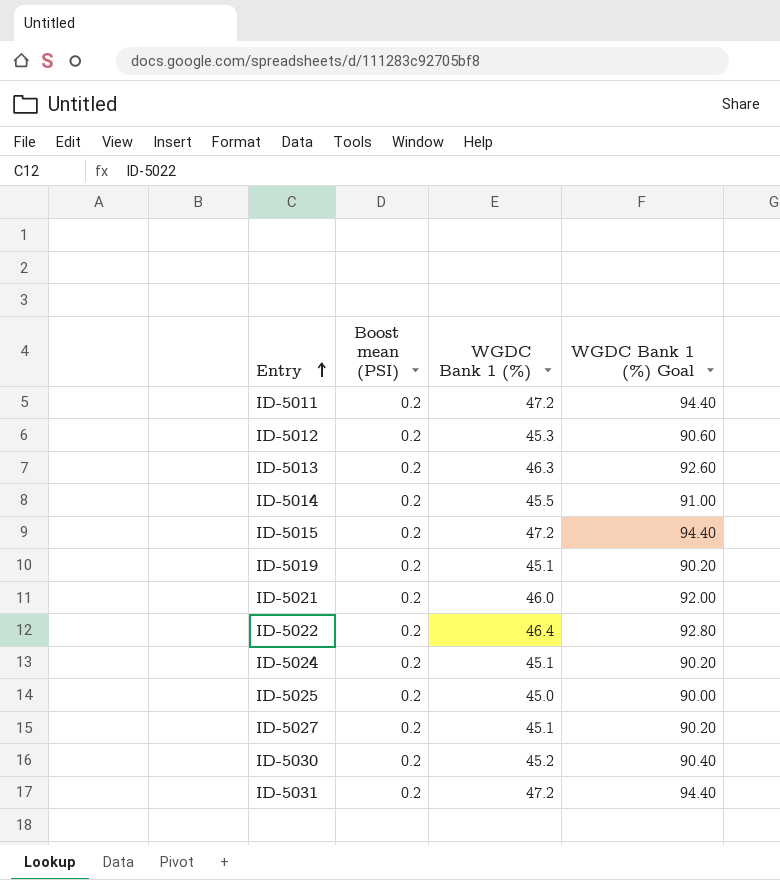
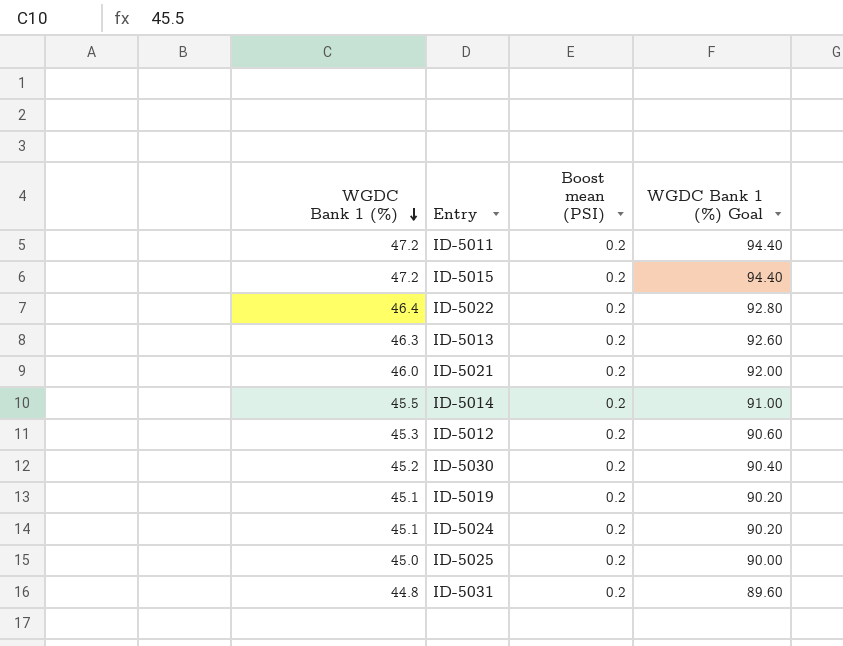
row order: Entry ascending -> WGDC Bank 1 (%) descending
column WGDC Bank 1 (%) | position: 3 -> 1
row ID-5027: 0.2 | 45.1 | 90.20 -> none
ID-5031 | WGDC Bank 1 (%): 47.2 -> 44.8
ID-5031 | WGDC Bank 1 (%) Goal: 94.40 -> 89.60

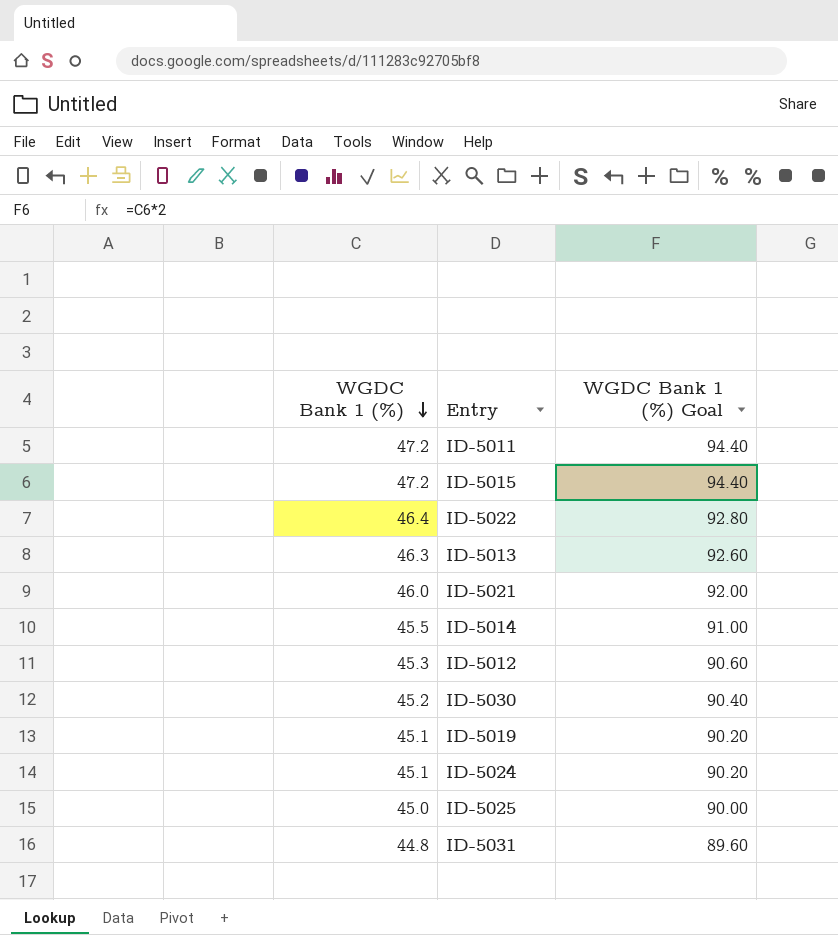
column Boost mean (PSI) | position: 3 -> none

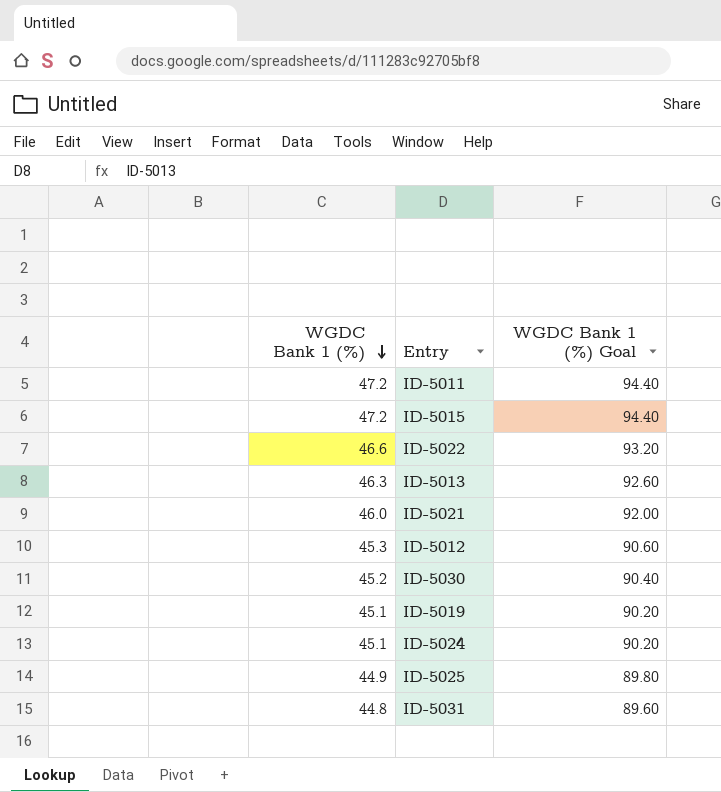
row ID-5014: 45.5 | 91.00 -> none
ID-5022 | WGDC Bank 1 (%): 46.4 -> 46.6
ID-5022 | WGDC Bank 1 (%) Goal: 92.80 -> 93.20
ID-5025 | WGDC Bank 1 (%): 45.0 -> 44.9
ID-5025 | WGDC Bank 1 (%) Goal: 90.00 -> 89.80

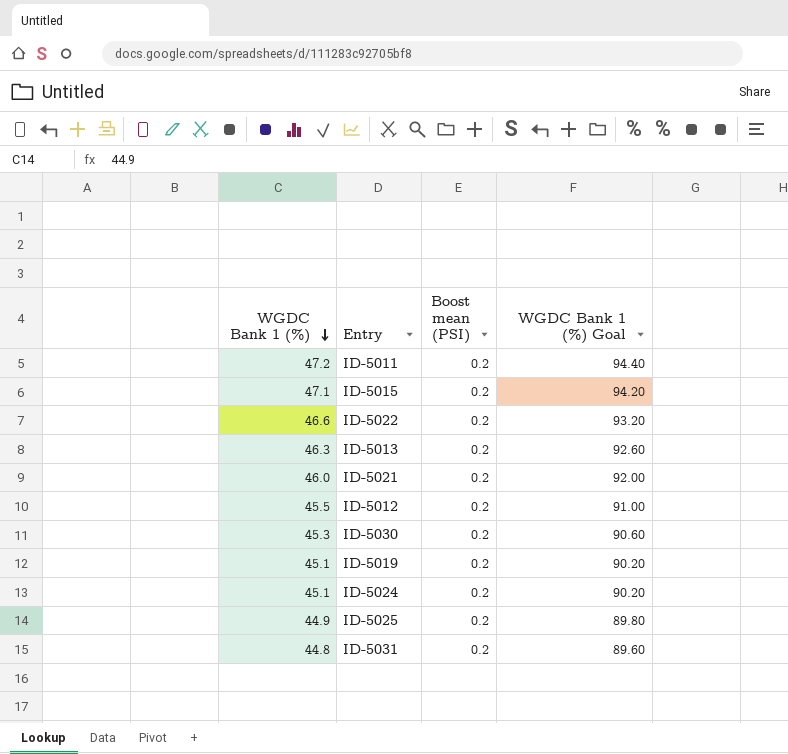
column Boost mean (PSI) | position: none -> 3
ID-5015 | WGDC Bank 1 (%): 47.2 -> 47.1
ID-5015 | WGDC Bank 1 (%) Goal: 94.40 -> 94.20
ID-5012 | WGDC Bank 1 (%): 45.3 -> 45.5
ID-5012 | WGDC Bank 1 (%) Goal: 90.60 -> 91.00
ID-5030 | WGDC Bank 1 (%): 45.2 -> 45.3
ID-5030 | WGDC Bank 1 (%) Goal: 90.40 -> 90.60

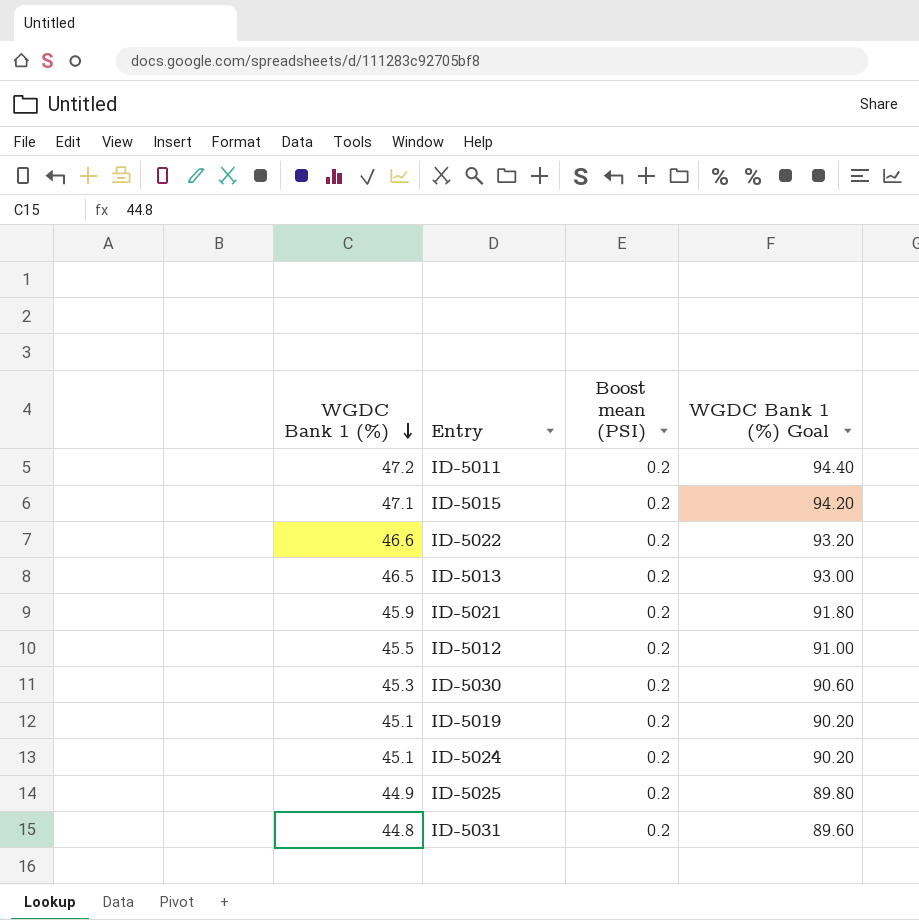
ID-5013 | WGDC Bank 1 (%): 46.3 -> 46.5
ID-5013 | WGDC Bank 1 (%) Goal: 92.60 -> 93.00
ID-5021 | WGDC Bank 1 (%): 46.0 -> 45.9
ID-5021 | WGDC Bank 1 (%) Goal: 92.00 -> 91.80

